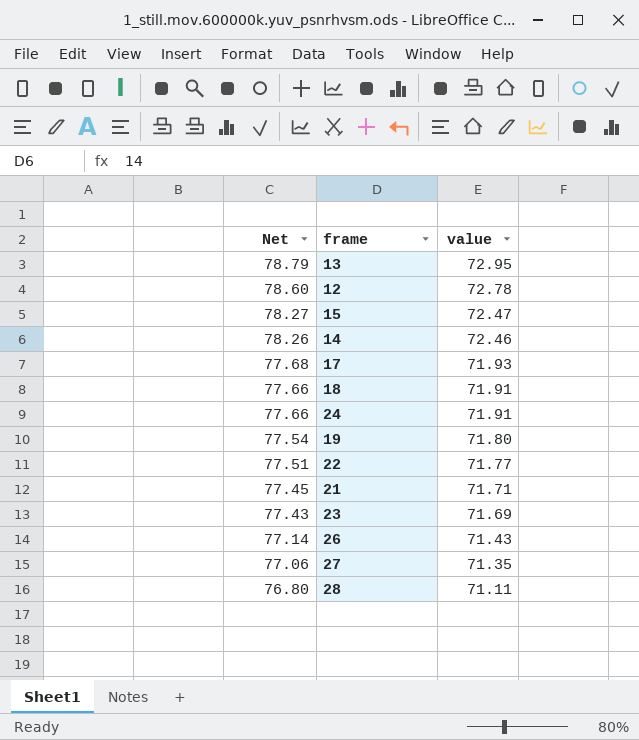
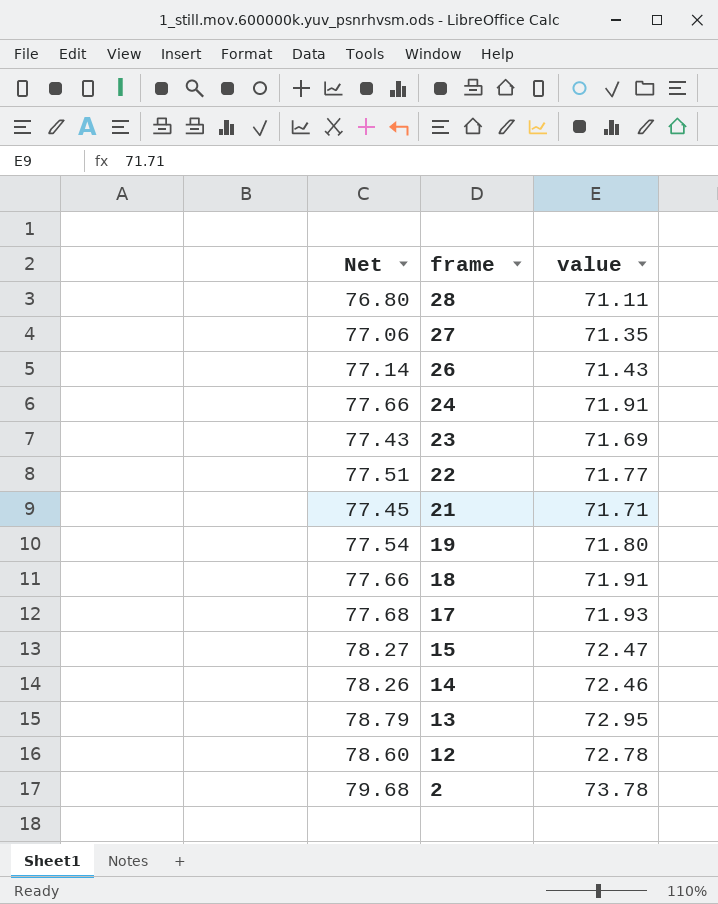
row order: Net descending -> frame descending
row 2: none -> 79.68 | 73.78

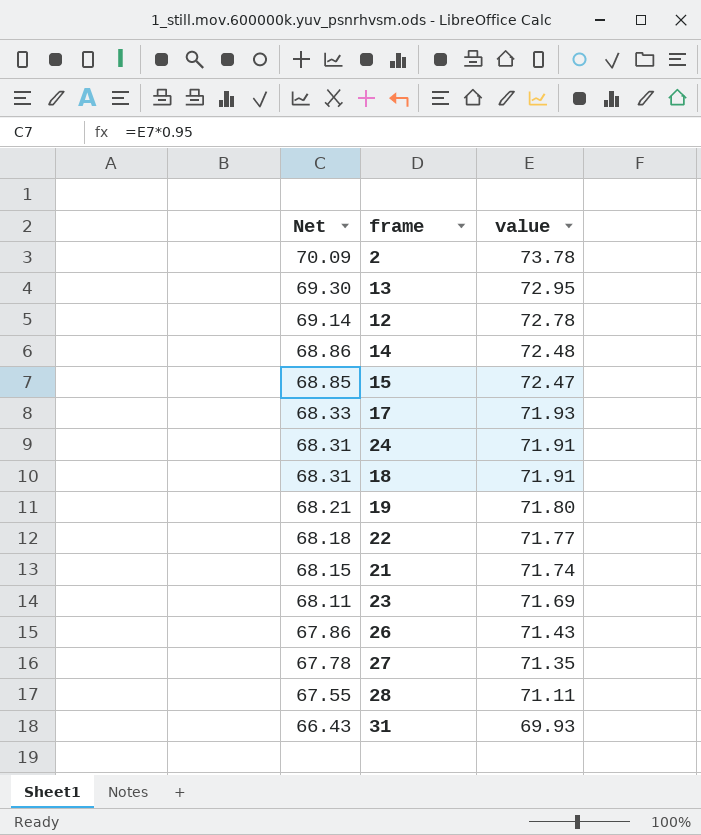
row order: frame descending -> Net descending
column Net | formula: [value] * 1.08 -> [value] * 0.95
14 | value: 72.46 -> 72.48
21 | value: 71.71 -> 71.74
row 31: none -> 66.43 | 69.93

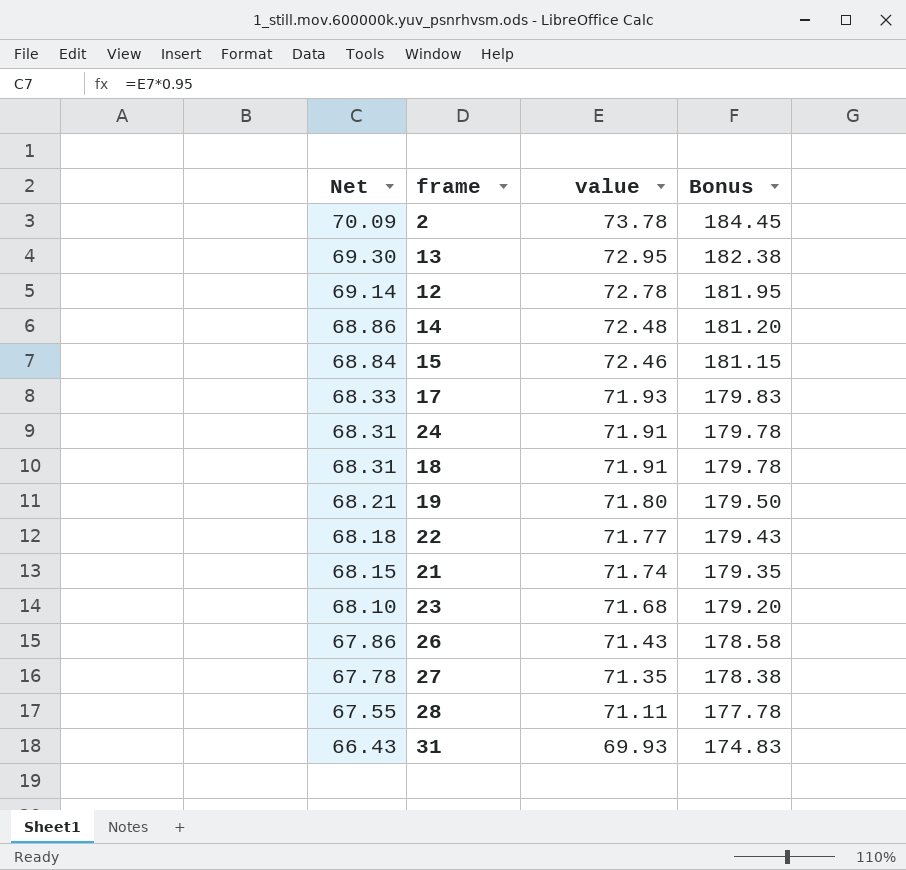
column Bonus | formula: none -> [value] * 2.5
15 | Net: 68.85 -> 68.84
15 | value: 72.47 -> 72.46
23 | Net: 68.11 -> 68.10
23 | value: 71.69 -> 71.68

